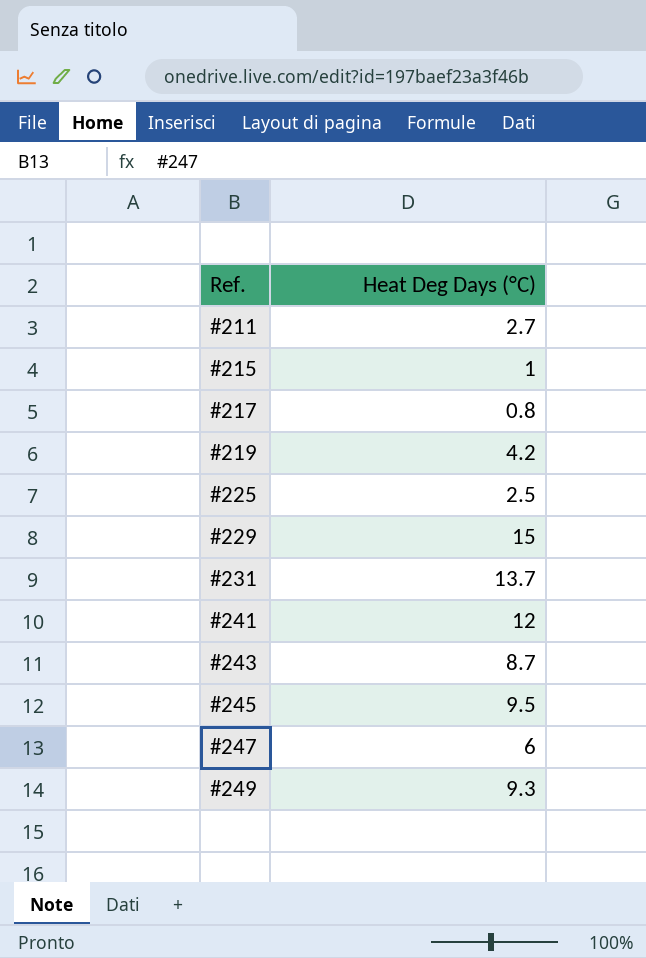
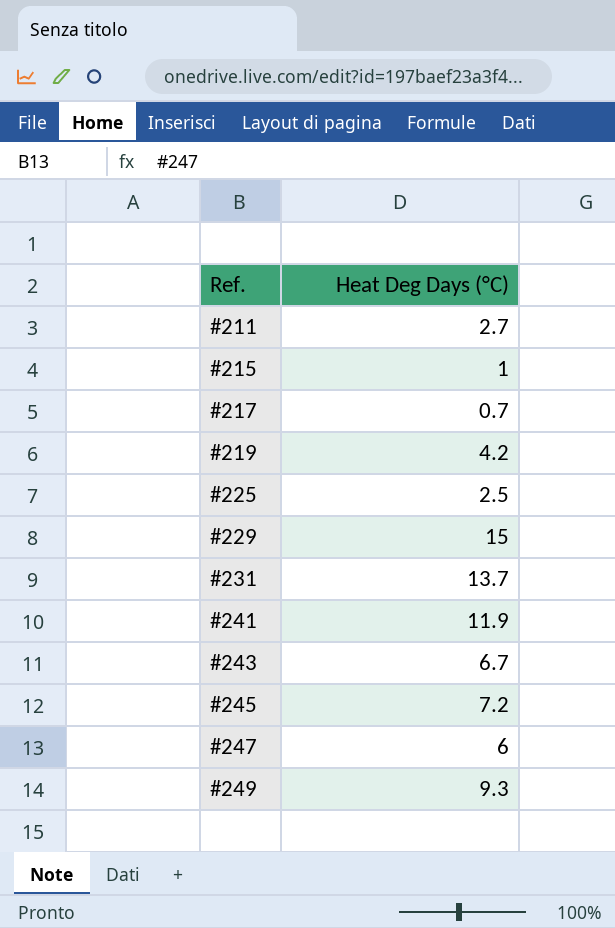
#217 | Heat Deg Days (°C): 0.8 -> 0.7
#241 | Heat Deg Days (°C): 12 -> 11.9
#243 | Heat Deg Days (°C): 8.7 -> 6.7
#245 | Heat Deg Days (°C): 9.5 -> 7.2

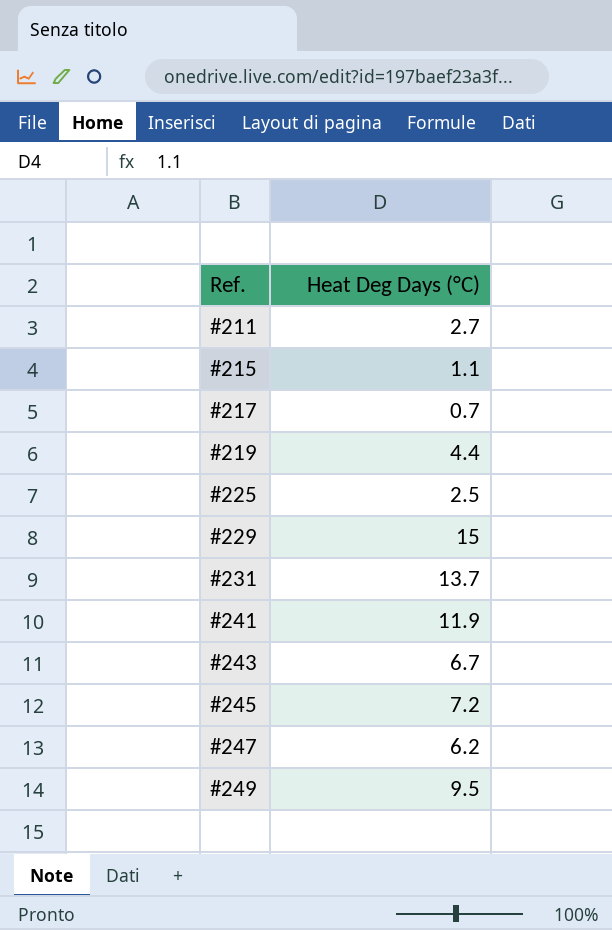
#215 | Heat Deg Days (°C): 1 -> 1.1
#219 | Heat Deg Days (°C): 4.2 -> 4.4
#247 | Heat Deg Days (°C): 6 -> 6.2
#249 | Heat Deg Days (°C): 9.3 -> 9.5

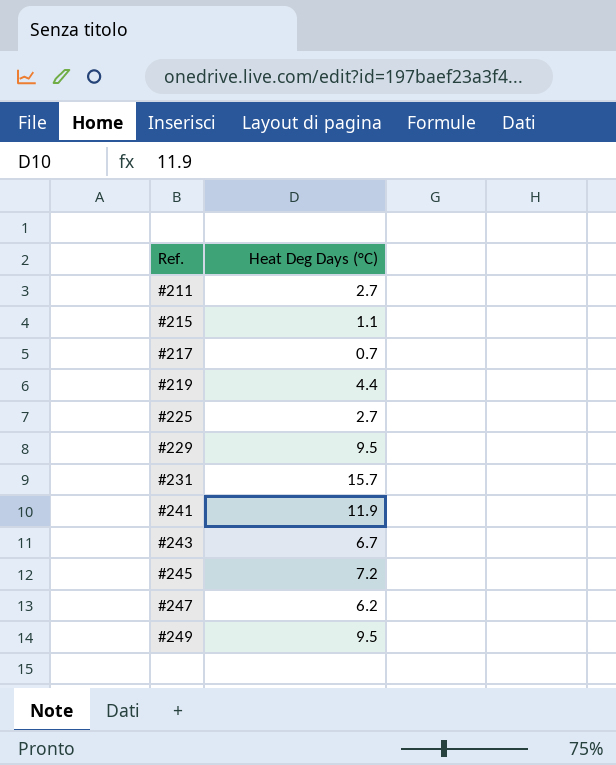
#225 | Heat Deg Days (°C): 2.5 -> 2.7
#229 | Heat Deg Days (°C): 15 -> 9.5
#231 | Heat Deg Days (°C): 13.7 -> 15.7

